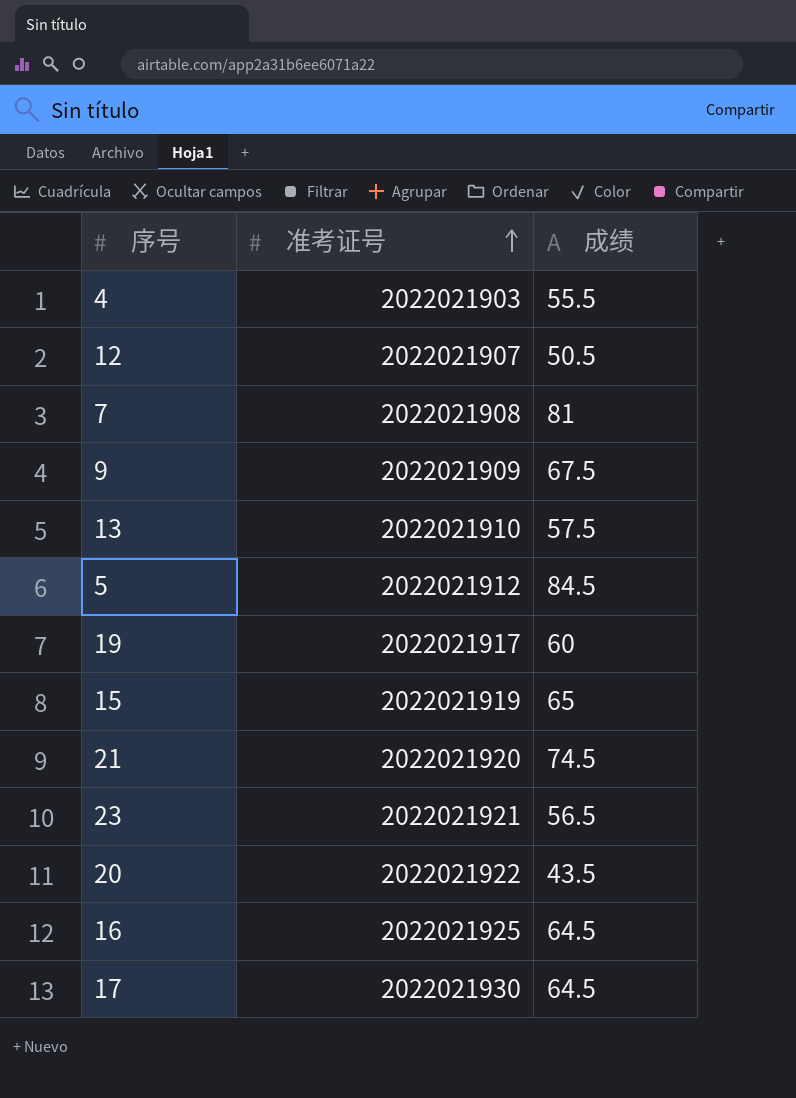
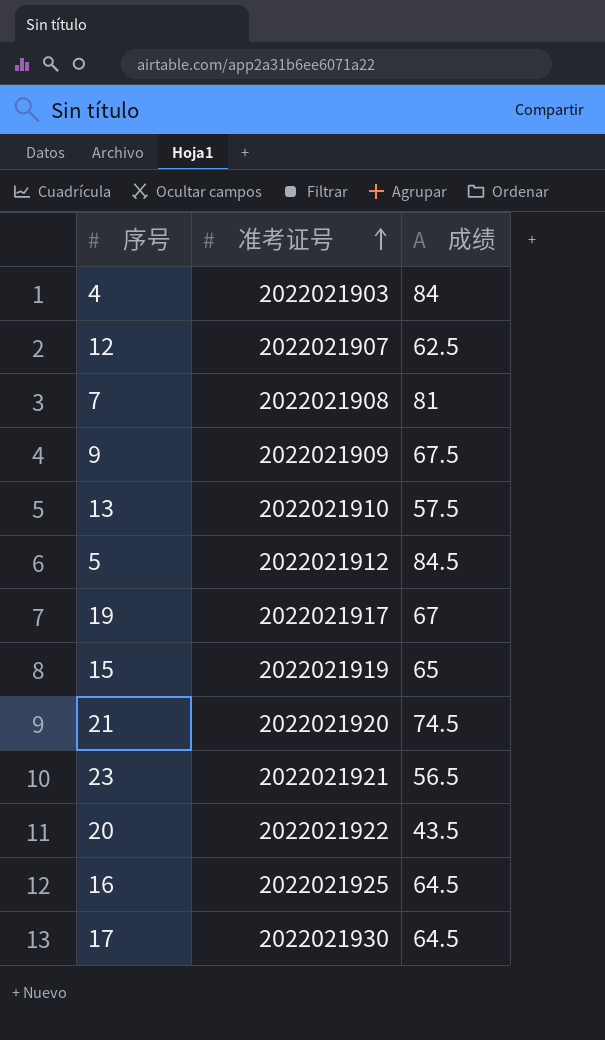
4 | 成绩: 55.5 -> 84
12 | 成绩: 50.5 -> 62.5
19 | 成绩: 60 -> 67

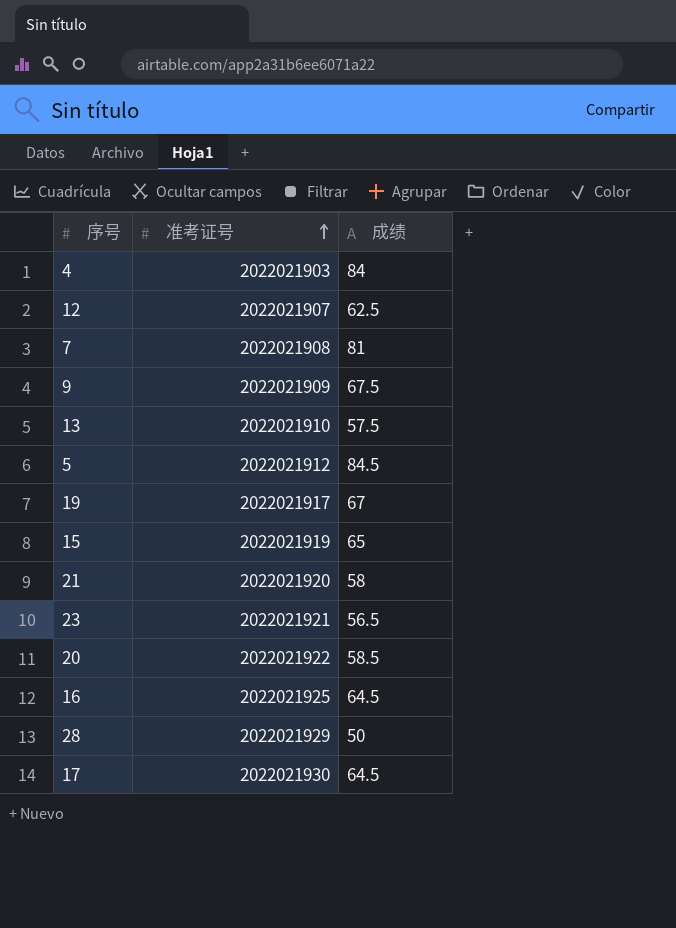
21 | 成绩: 74.5 -> 58
20 | 成绩: 43.5 -> 58.5
row 28: none -> 2022021929 | 50

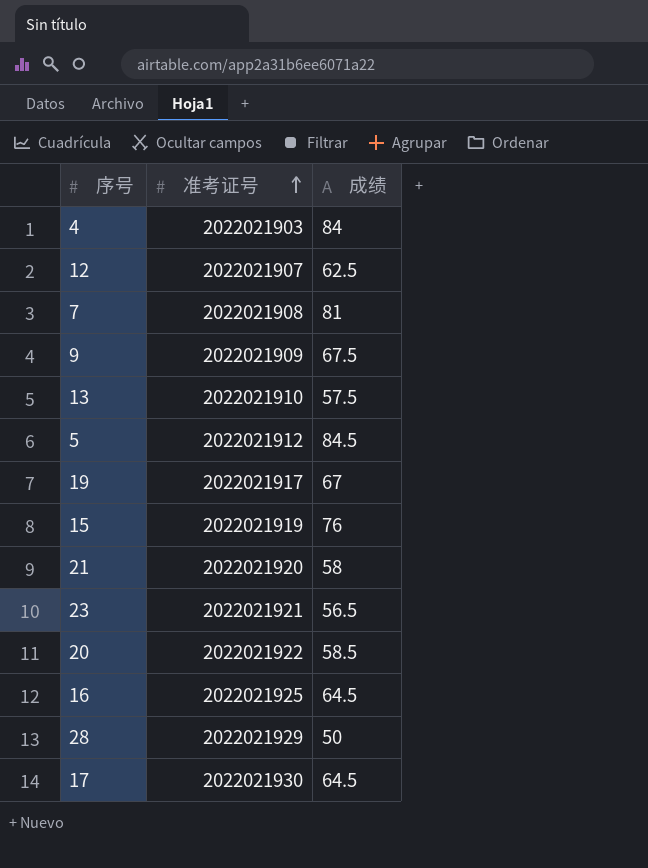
15 | 成绩: 65 -> 76

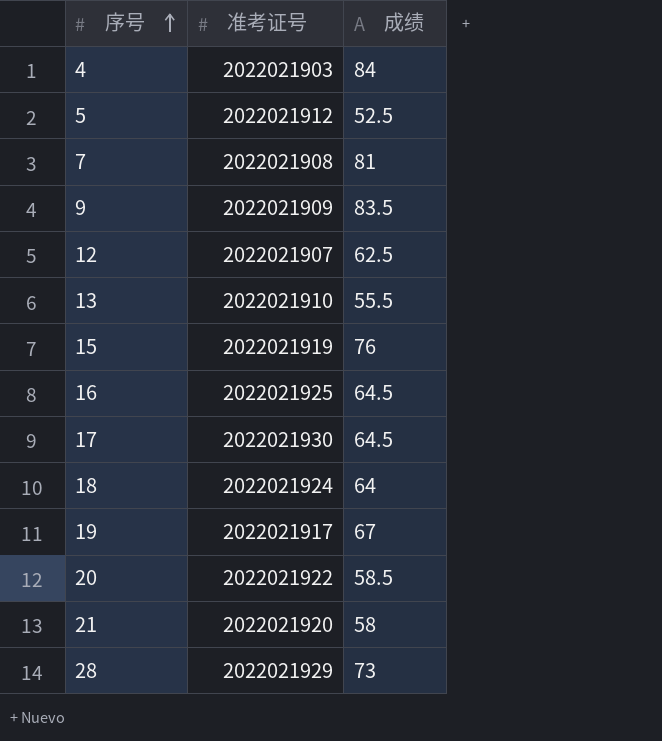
row order: 准考证号 ascending -> 序号 ascending
row 23: 2022021921 | 56.5 -> none
5 | 成绩: 84.5 -> 52.5
9 | 成绩: 67.5 -> 83.5
13 | 成绩: 57.5 -> 55.5
row 18: none -> 2022021924 | 64
28 | 成绩: 50 -> 73

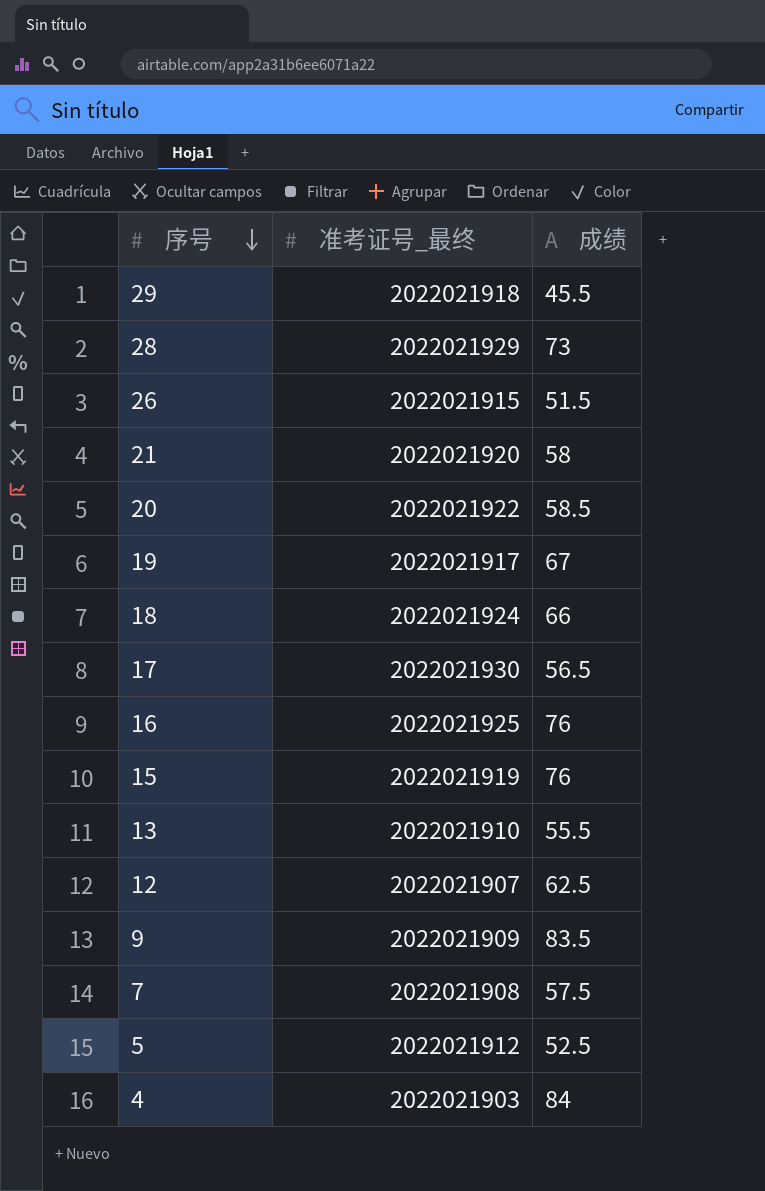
row order: 序号 ascending -> 序号 descending
column name: 准考证号 -> 准考证号_最终
row 29: none -> 2022021918 | 45.5
row 26: none -> 2022021915 | 51.5
18 | 成绩: 64 -> 66
17 | 成绩: 64.5 -> 56.5
16 | 成绩: 64.5 -> 76
7 | 成绩: 81 -> 57.5

